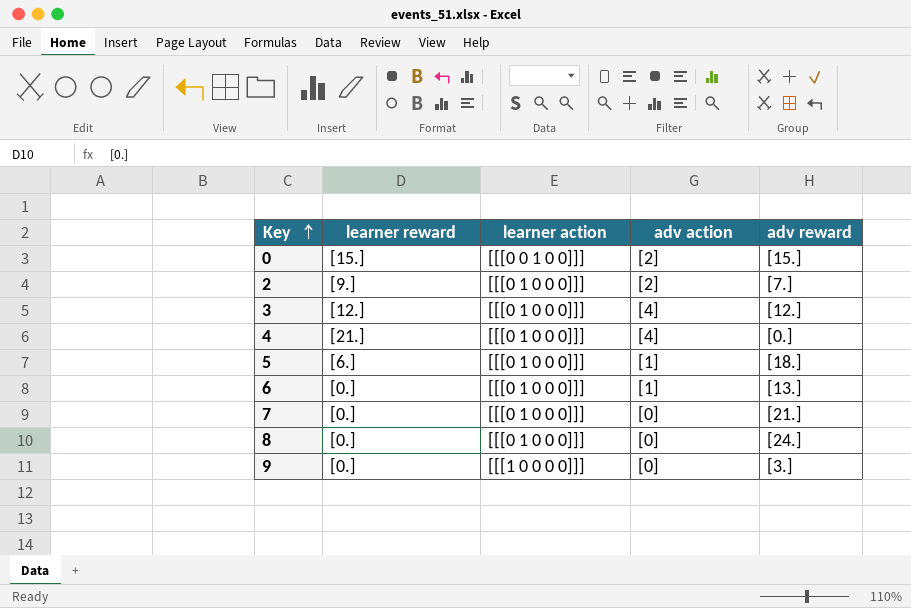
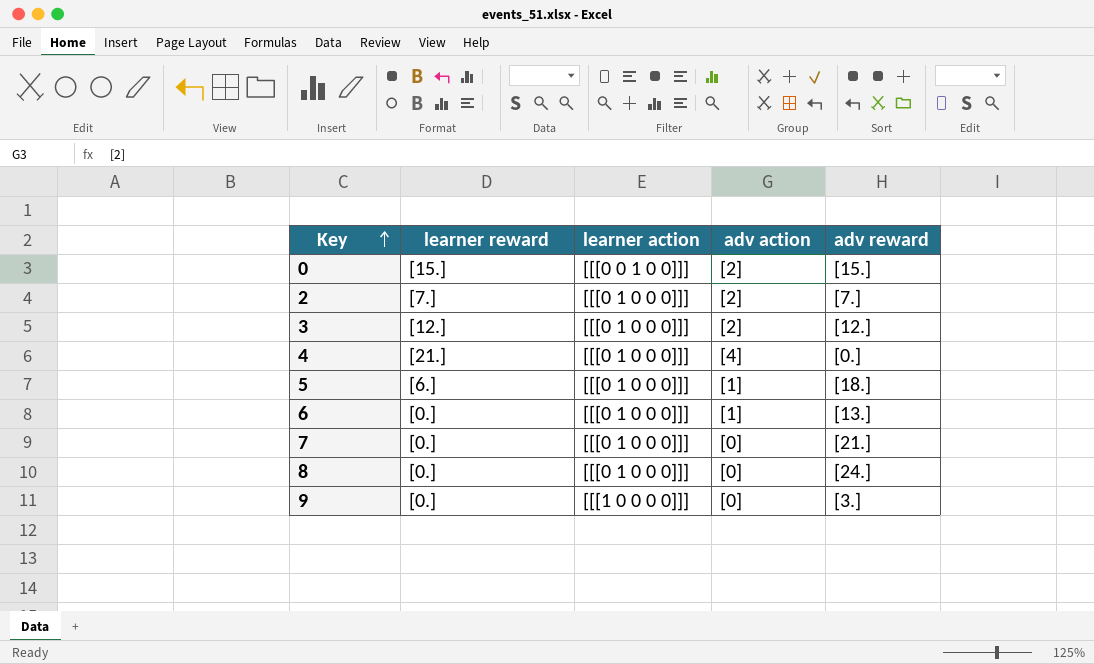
2 | learner reward: [9.] -> [7.]
3 | adv action: [4] -> [2]

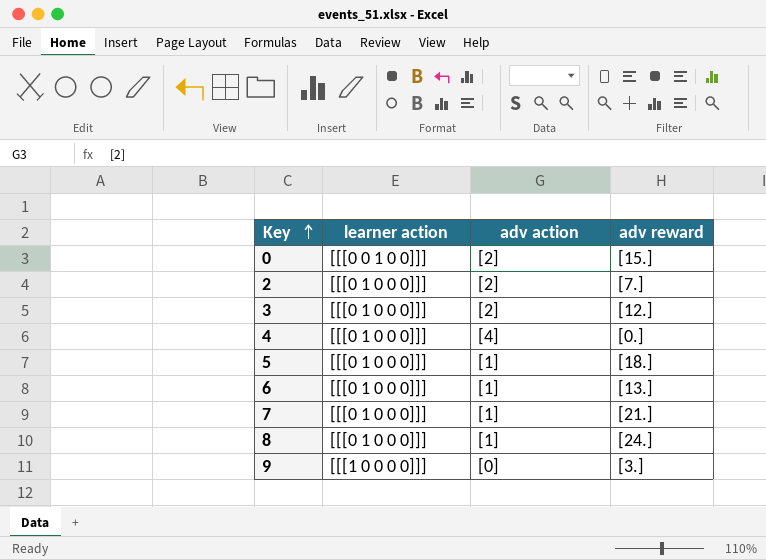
column learner reward | position: 2 -> none
7 | adv action: [0] -> [1]
8 | adv action: [0] -> [1]

